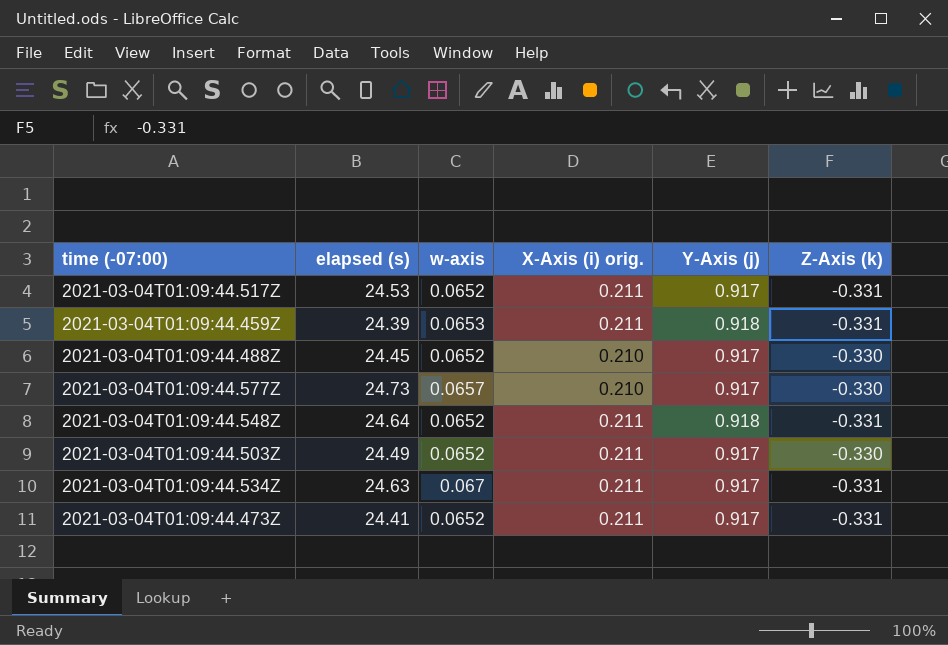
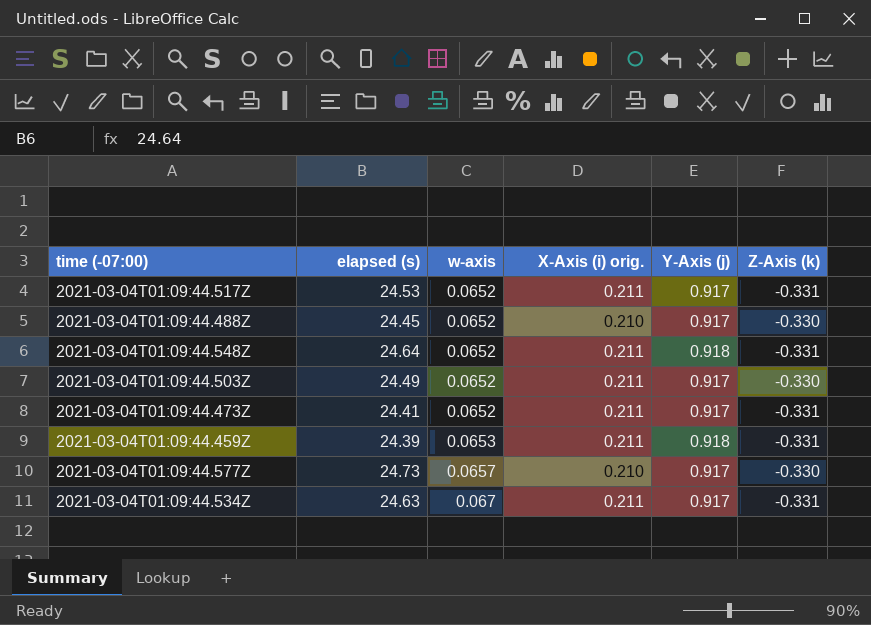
row order: none -> w-axis ascending

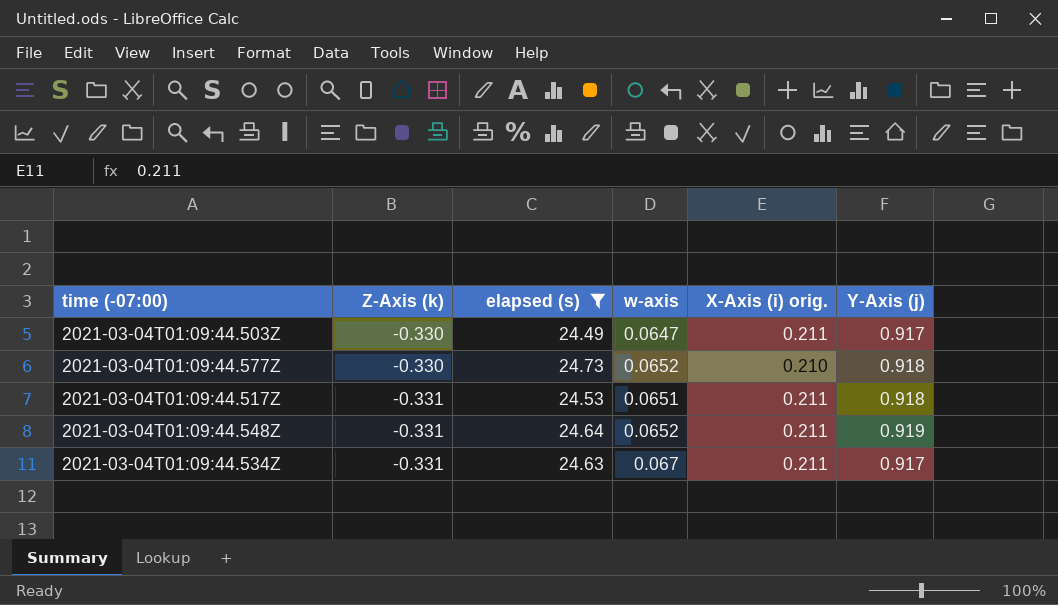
filter: none -> elapsed (s) >= 24.49
row order: w-axis ascending -> Z-Axis (k) descending
column Z-Axis (k) | position: 6 -> 2
2021-03-04T01:09:44.503Z | w-axis: 0.0652 -> 0.0647
2021-03-04T01:09:44.577Z | w-axis: 0.0657 -> 0.0652
2021-03-04T01:09:44.577Z | Y-Axis (j): 0.917 -> 0.918
2021-03-04T01:09:44.517Z | w-axis: 0.0652 -> 0.0651
2021-03-04T01:09:44.517Z | Y-Axis (j): 0.917 -> 0.918
2021-03-04T01:09:44.548Z | Y-Axis (j): 0.918 -> 0.919

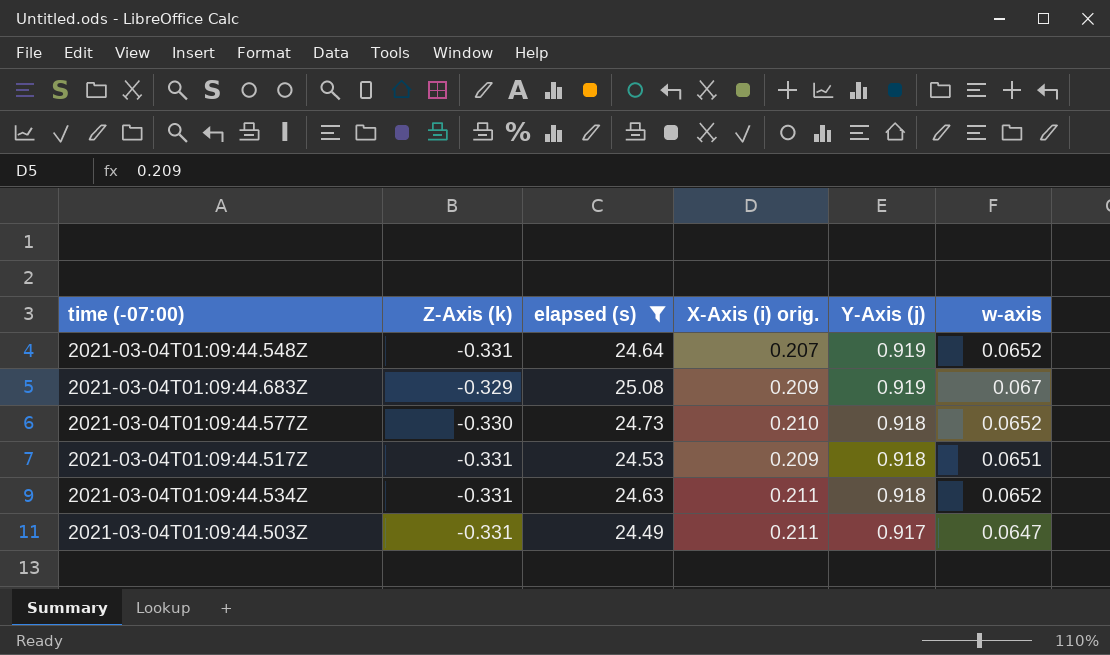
row order: Z-Axis (k) descending -> Y-Axis (j) descending
column w-axis | position: 4 -> 6
2021-03-04T01:09:44.548Z | X-Axis (i) orig.: 0.211 -> 0.207
row 2021-03-04T01:09:44.683Z: none -> -0.329 | 25.08 | 0.209 | 0.919 | 0.067
2021-03-04T01:09:44.517Z | X-Axis (i) orig.: 0.211 -> 0.209
2021-03-04T01:09:44.534Z | Y-Axis (j): 0.917 -> 0.918
2021-03-04T01:09:44.534Z | w-axis: 0.067 -> 0.0652
2021-03-04T01:09:44.503Z | Z-Axis (k): -0.330 -> -0.331

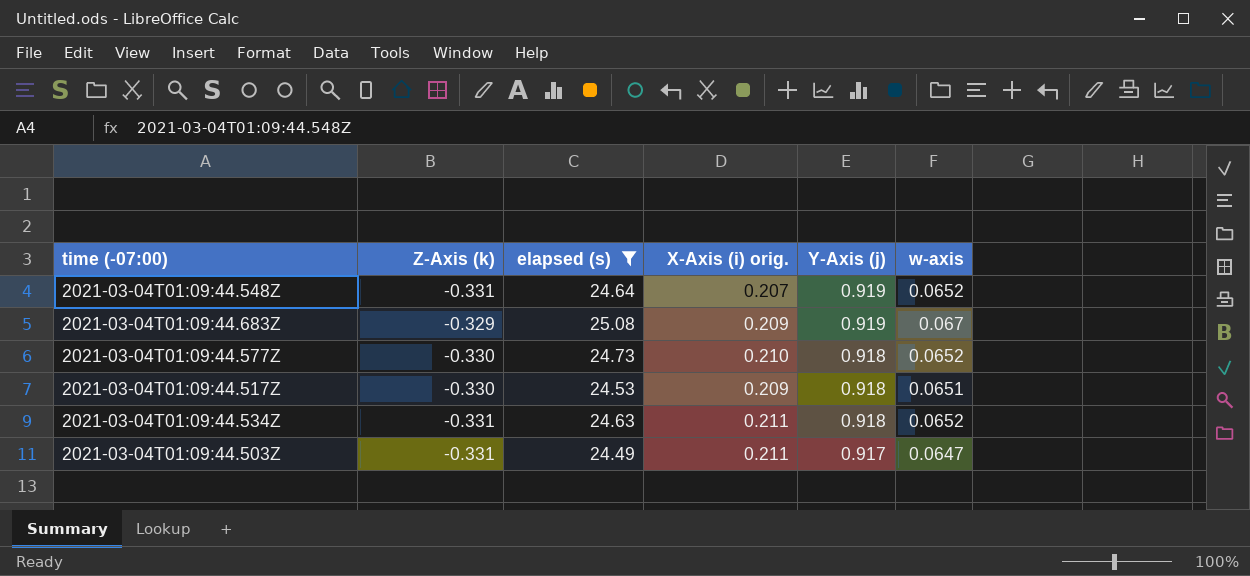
2021-03-04T01:09:44.517Z | Z-Axis (k): -0.331 -> -0.330

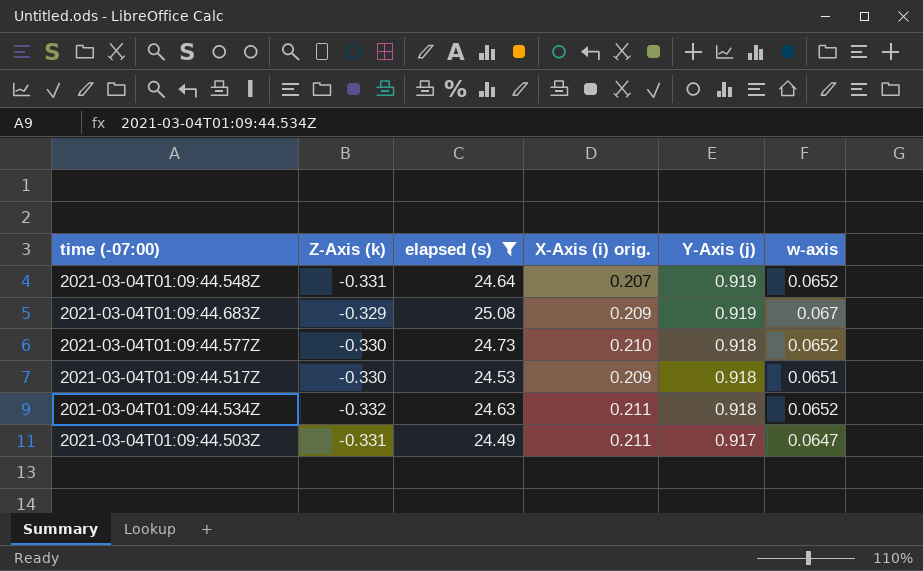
2021-03-04T01:09:44.534Z | Z-Axis (k): -0.331 -> -0.332

